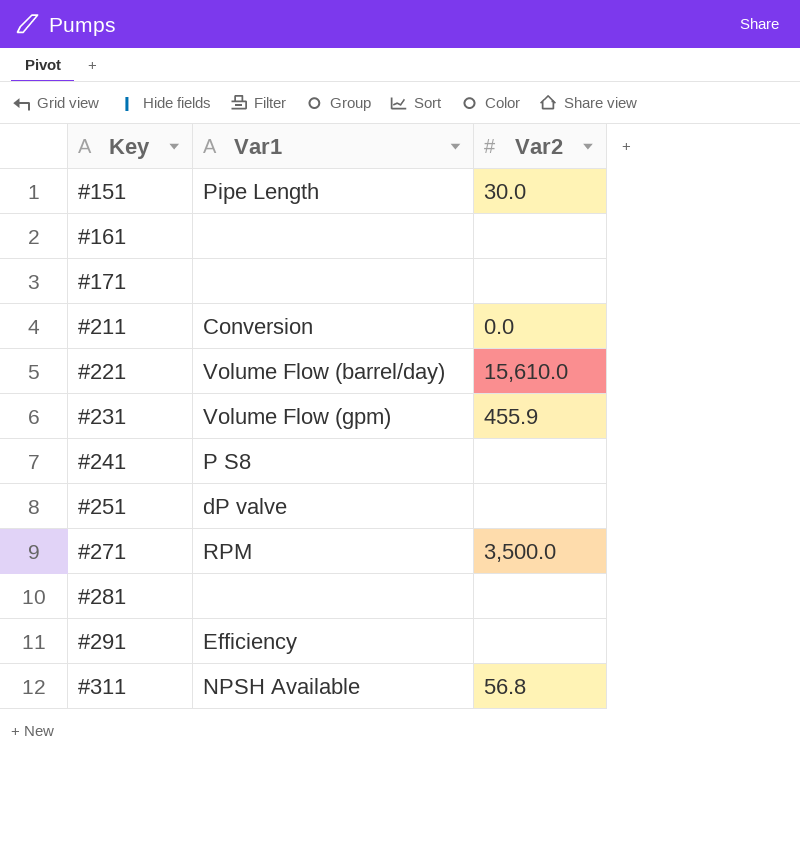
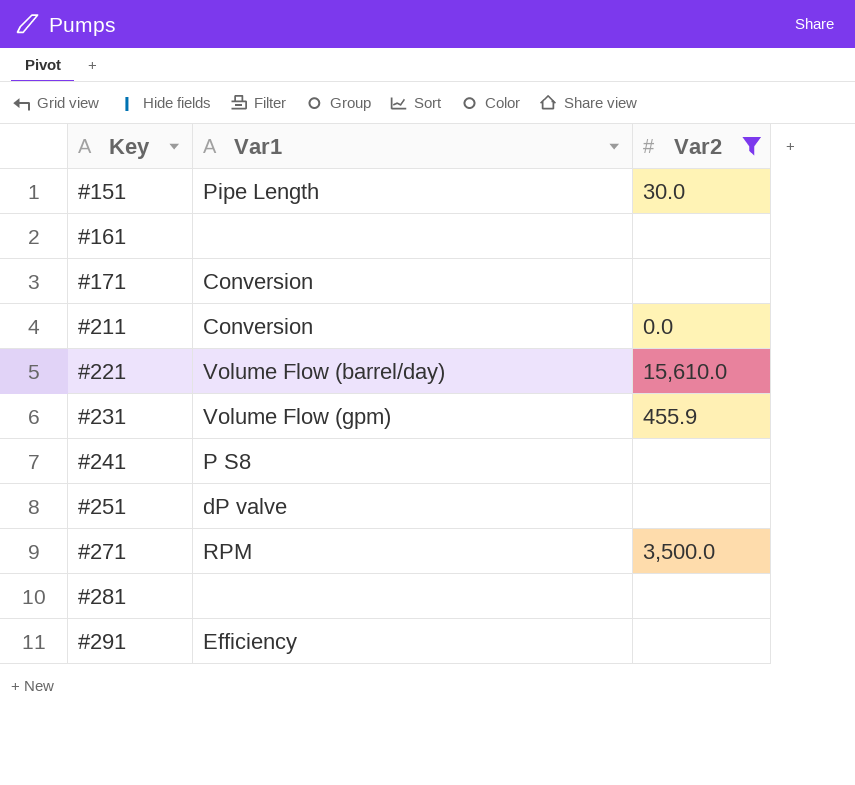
filter: none -> Var2 != 56.8
#171 | Var1: none -> Conversion

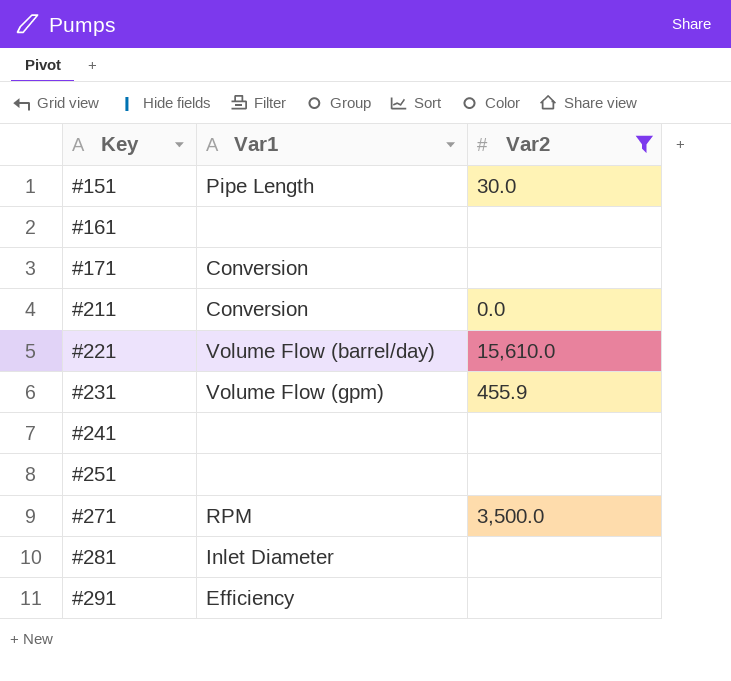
#241 | Var1: P S8 -> none
#251 | Var1: dP valve -> none
#281 | Var1: none -> Inlet Diameter

